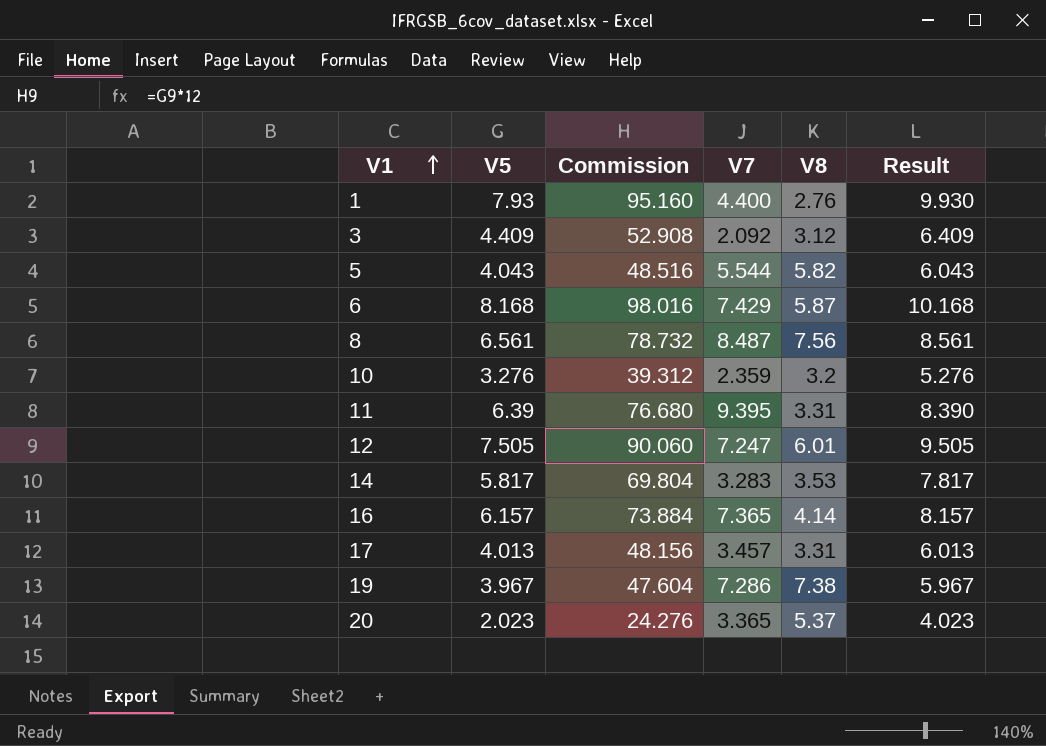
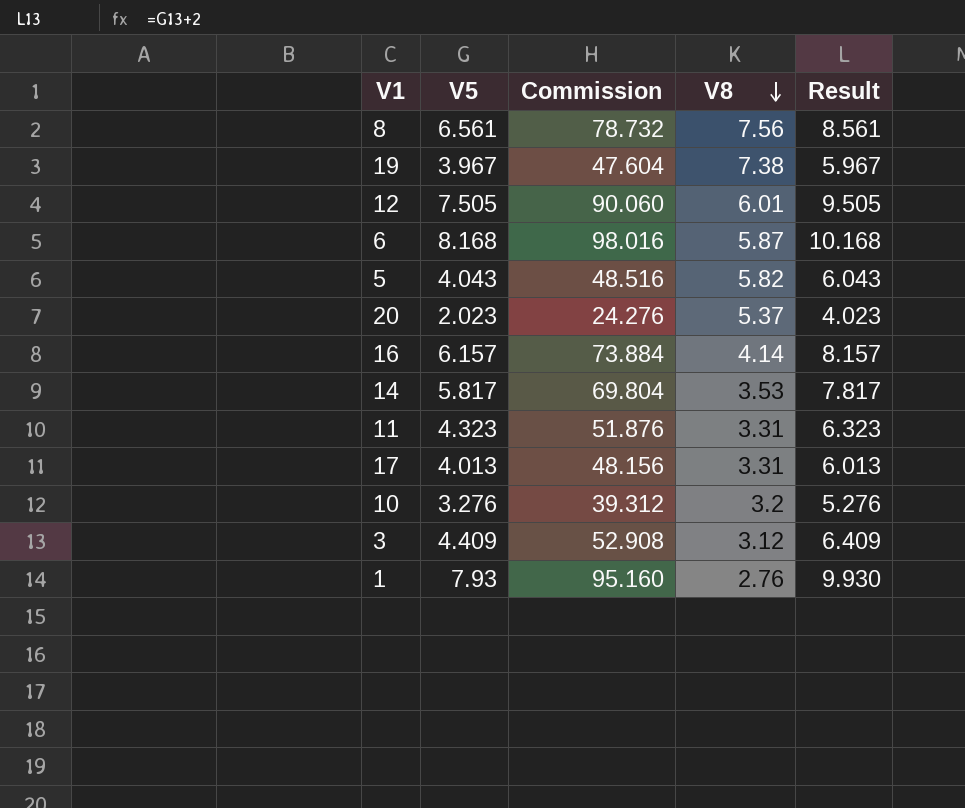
row order: V1 ascending -> V8 descending
column V7 | position: 4 -> none
11 | V5: 6.39 -> 4.323
11 | Commission: 76.680 -> 51.876
11 | Result: 8.390 -> 6.323

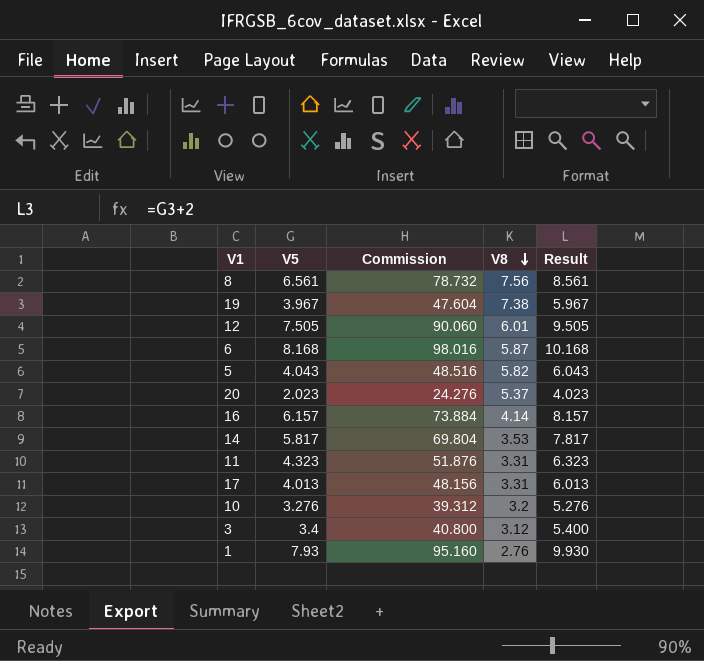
3 | V5: 4.409 -> 3.4
3 | Commission: 52.908 -> 40.800
3 | Result: 6.409 -> 5.400

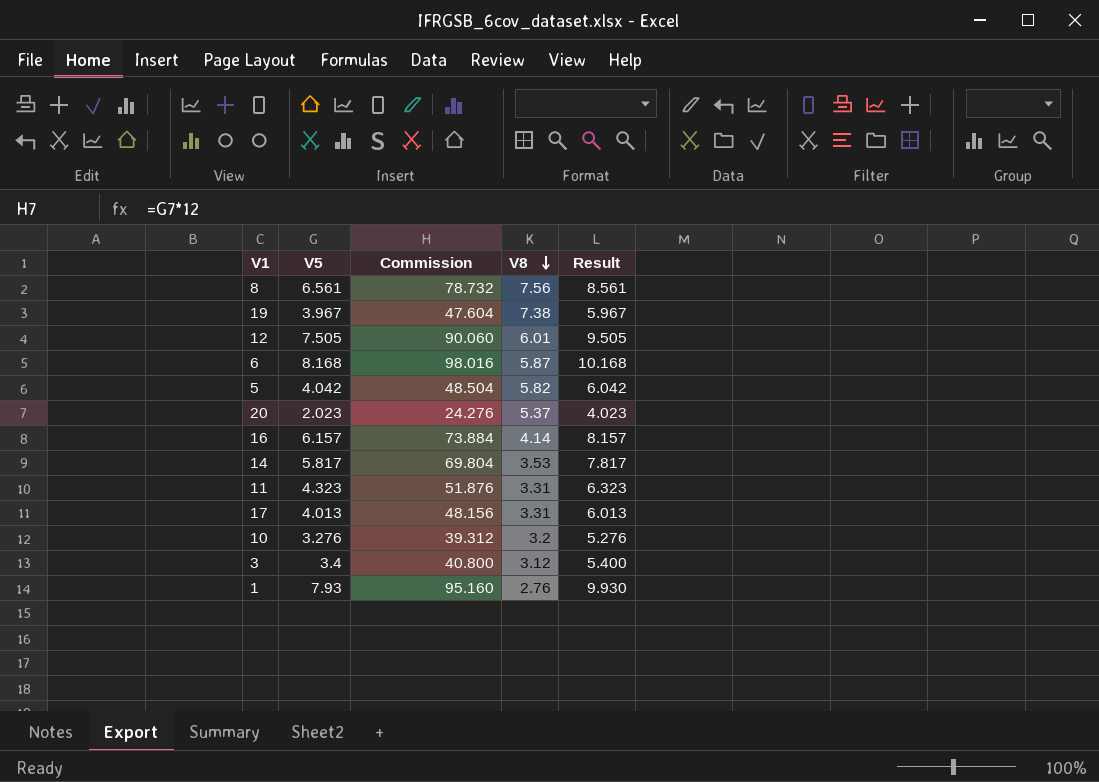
5 | V5: 4.043 -> 4.042
5 | Commission: 48.516 -> 48.504
5 | Result: 6.043 -> 6.042

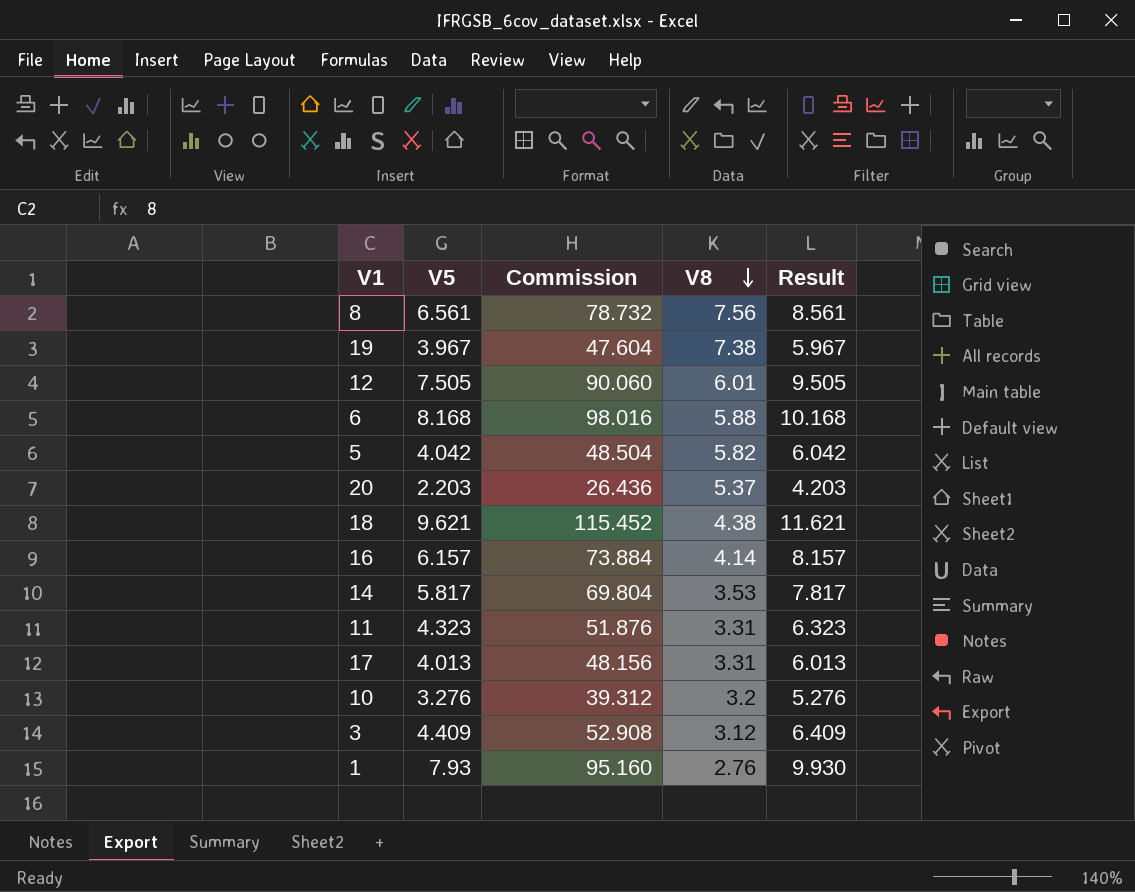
6 | V8: 5.87 -> 5.88
20 | V5: 2.023 -> 2.203
20 | Commission: 24.276 -> 26.436
20 | Result: 4.023 -> 4.203
row 18: none -> 9.621 | 115.452 | 4.38 | 11.621
3 | V5: 3.4 -> 4.409
3 | Commission: 40.800 -> 52.908
3 | Result: 5.400 -> 6.409

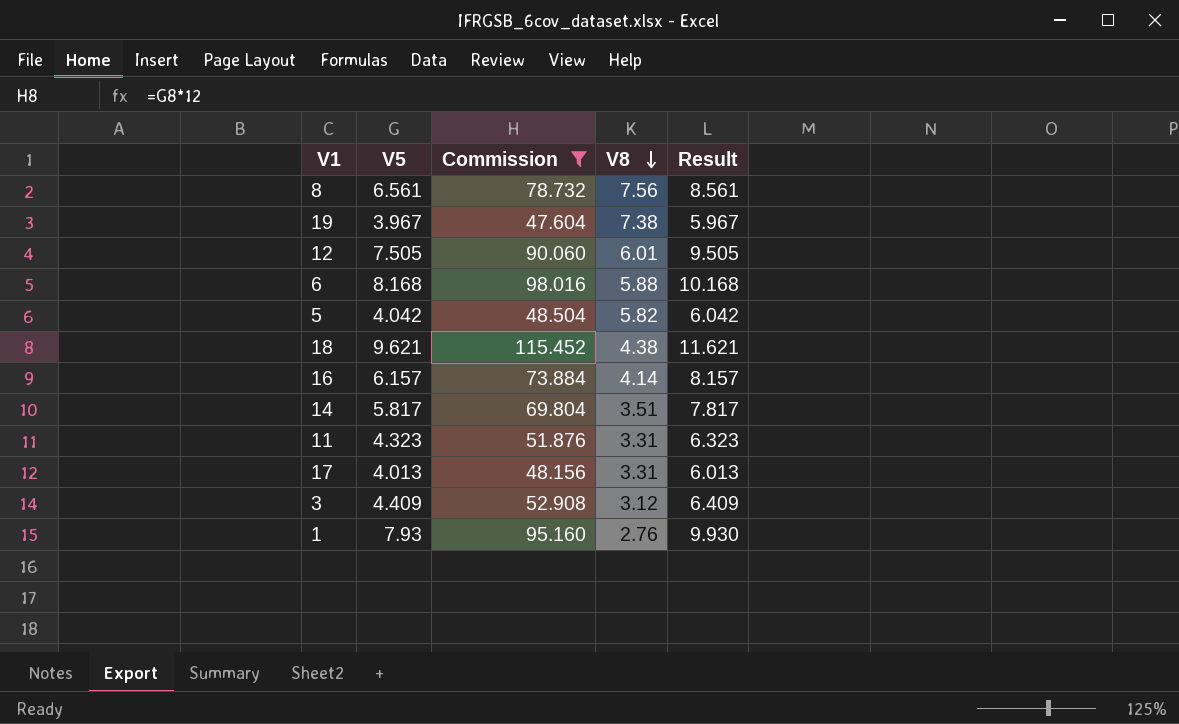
filter: none -> Commission >= 47.604
14 | V8: 3.53 -> 3.51

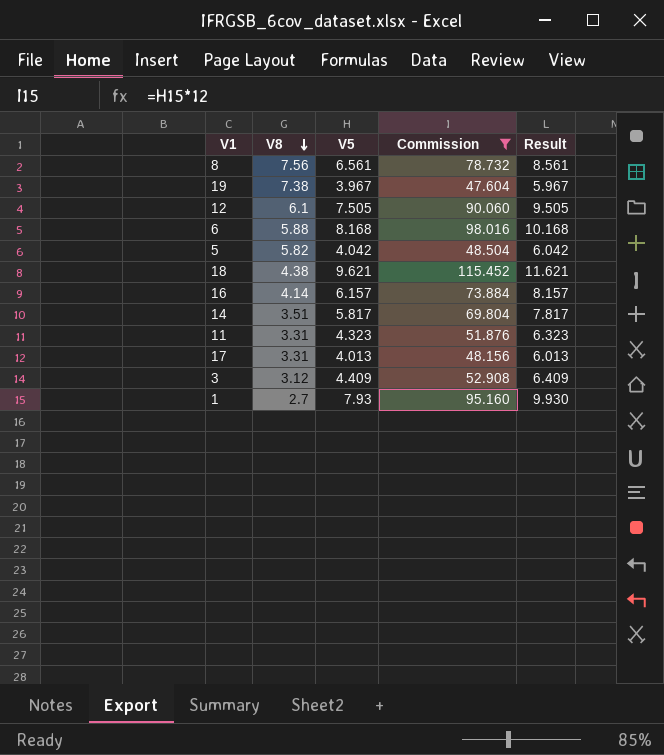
column V8 | position: 4 -> 2
12 | V8: 6.01 -> 6.1
1 | V8: 2.76 -> 2.7

